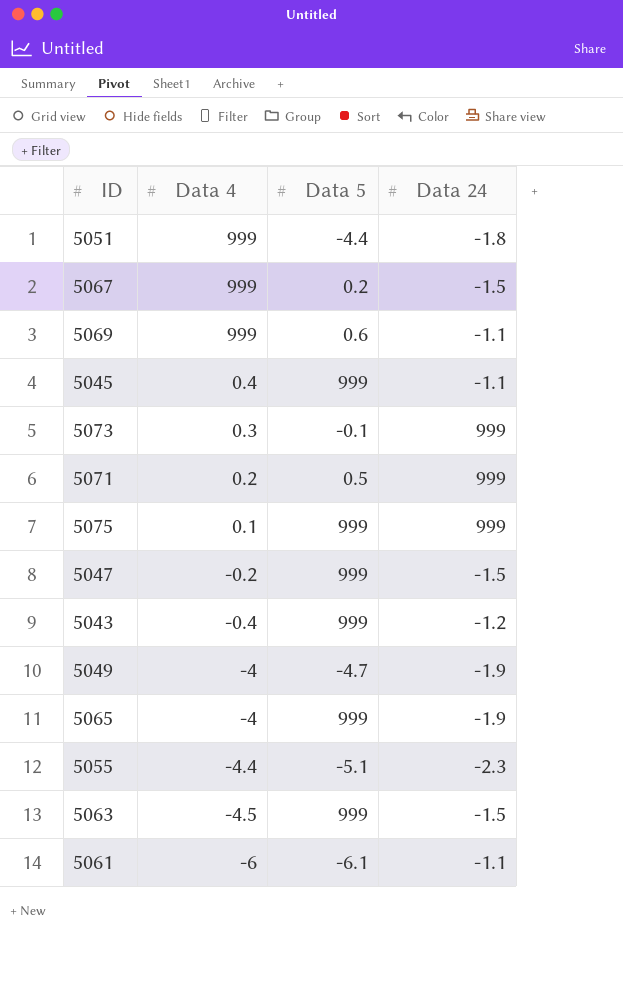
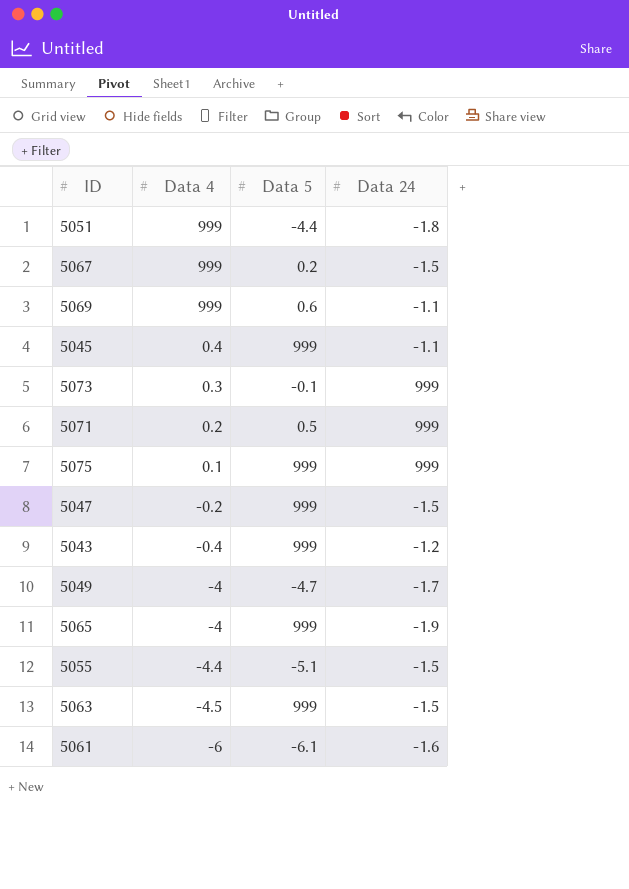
5049 | Data 24: -1.9 -> -1.7
5055 | Data 24: -2.3 -> -1.5
5061 | Data 24: -1.1 -> -1.6

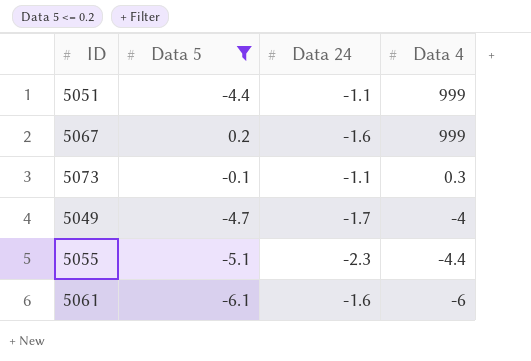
filter: none -> Data 5 <= 0.2
column Data 4 | position: 2 -> 4
5051 | Data 24: -1.8 -> -1.1
5067 | Data 24: -1.5 -> -1.6
5073 | Data 24: 999 -> -1.1
5055 | Data 24: -1.5 -> -2.3

